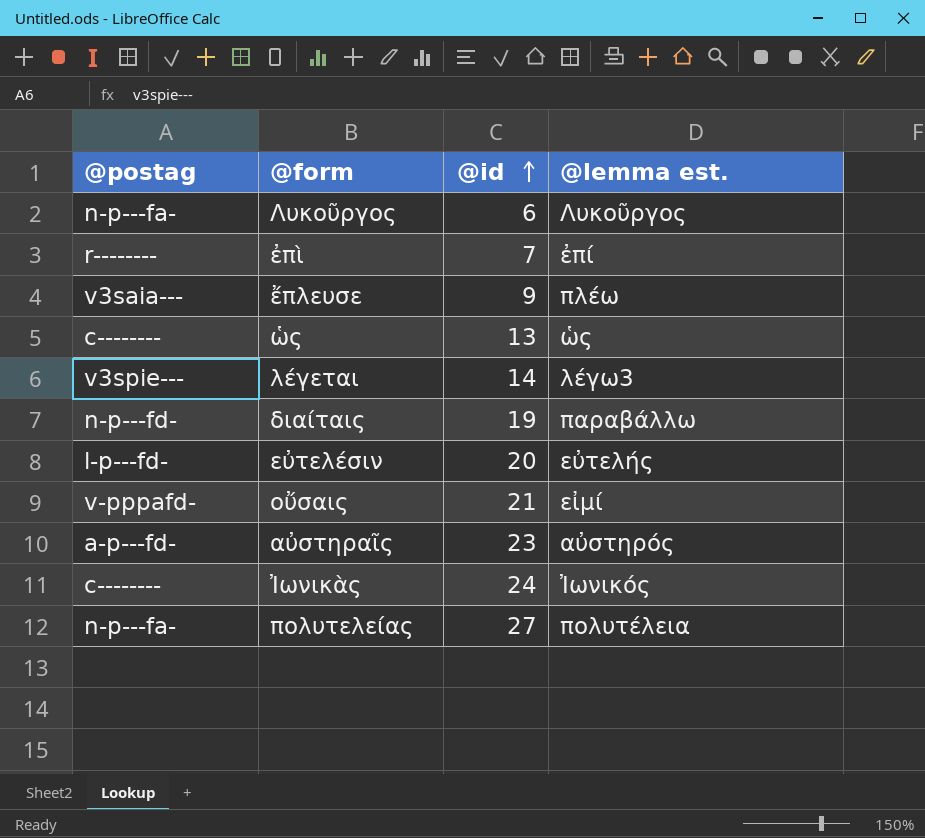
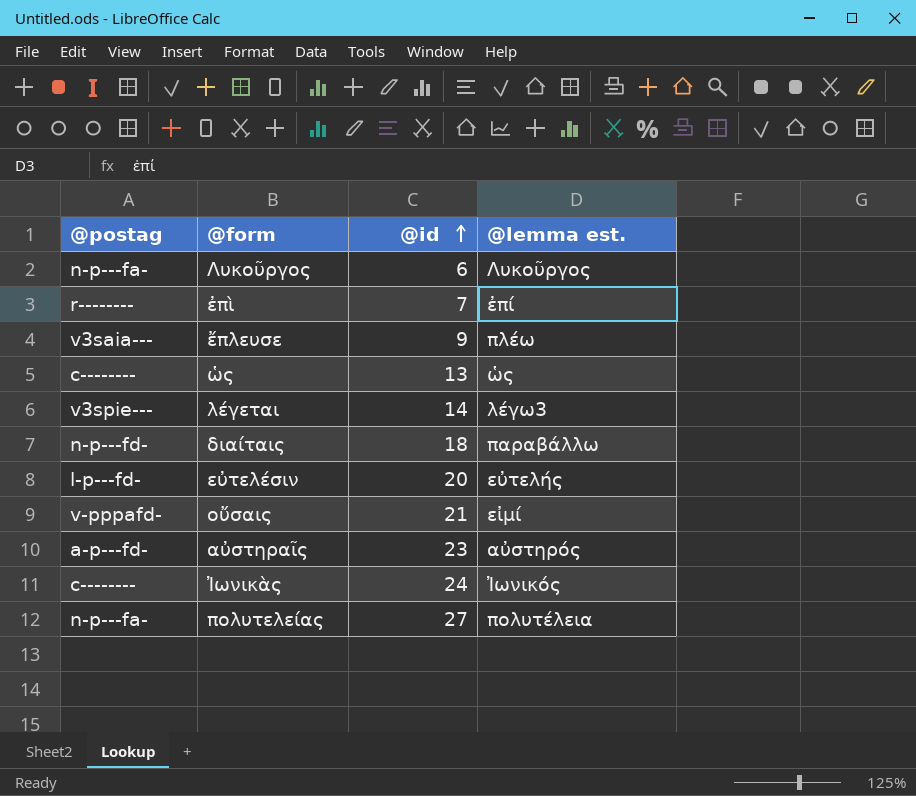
διαίταις | @id: 19 -> 18

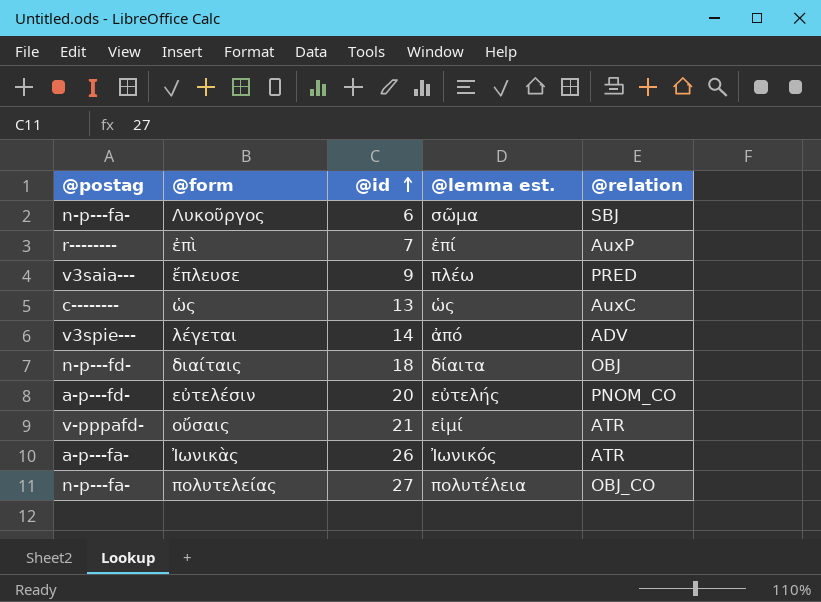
column @relation | position: none -> 5
row αὐστηραῖς: a-p---fd- | 23 | αὐστηρός -> none
Λυκοῦργος | @lemma est.: Λυκοῦργος -> σῶμα
λέγεται | @lemma est.: λέγω3 -> ἀπό
διαίταις | @lemma est.: παραβάλλω -> δίαιτα
εὐτελέσιν | @postag: l-p---fd- -> a-p---fd-
Ἰωνικὰς | @postag: c-------- -> a-p---fa-
Ἰωνικὰς | @id: 24 -> 26

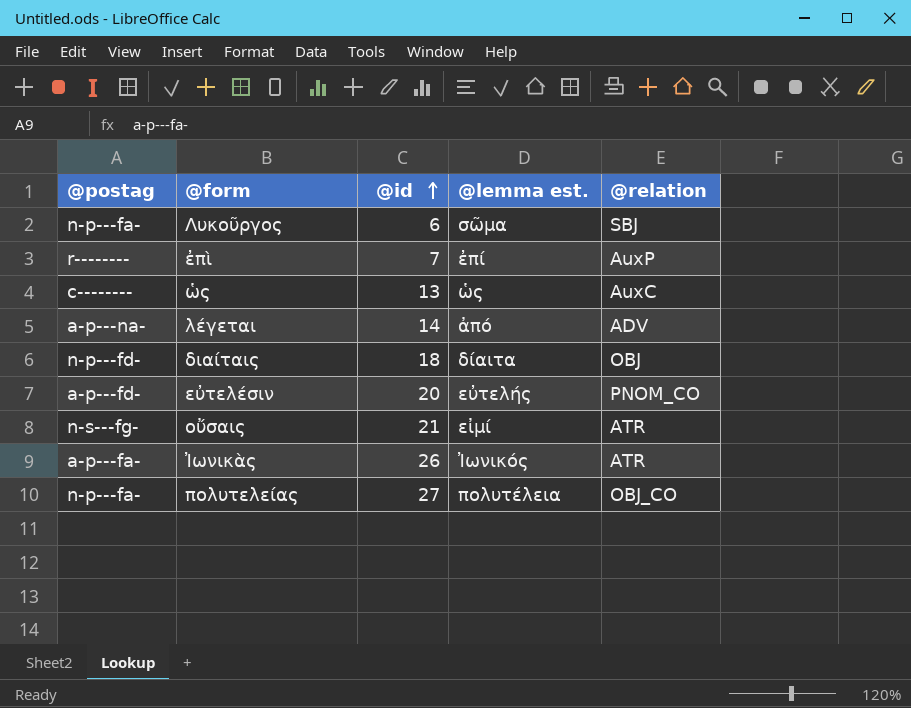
row ἔπλευσε: v3saia--- | 9 | πλέω | PRED -> none
λέγεται | @postag: v3spie--- -> a-p---na-
οὔσαις | @postag: v-pppafd- -> n-s---fg-

